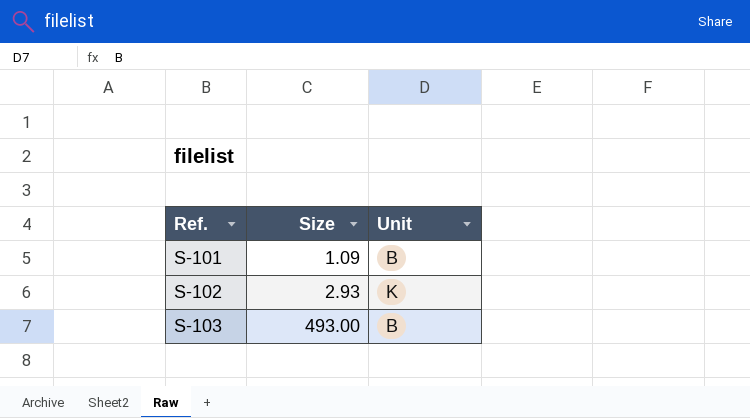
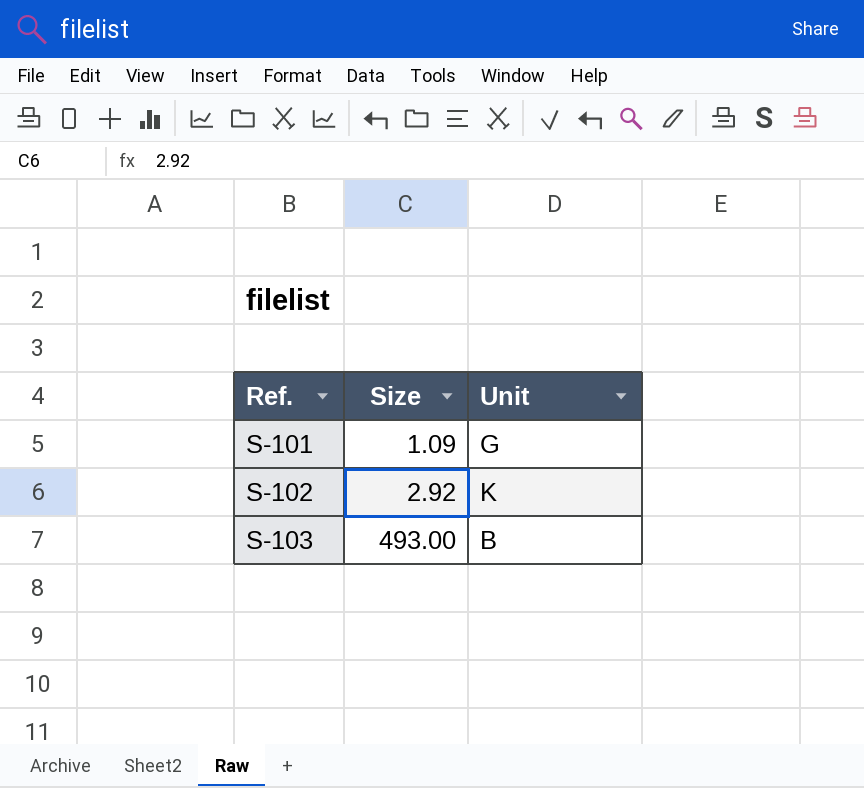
S-101 | Unit: B -> G
S-102 | Size: 2.93 -> 2.92

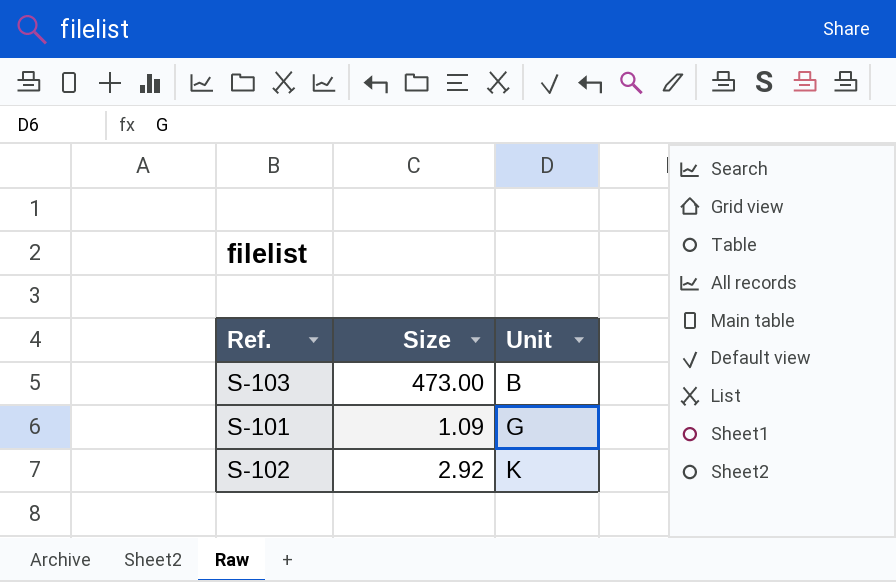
row order: Ref. ascending -> Unit ascending
S-103 | Size: 493.00 -> 473.00

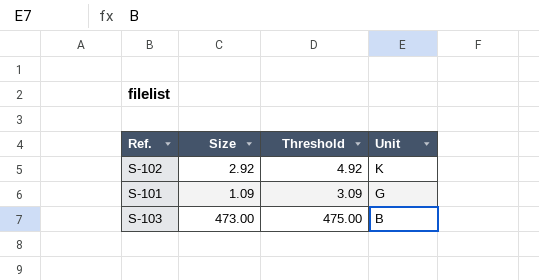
row order: Unit ascending -> Unit descending
column Threshold | formula: none -> [Size] + 2

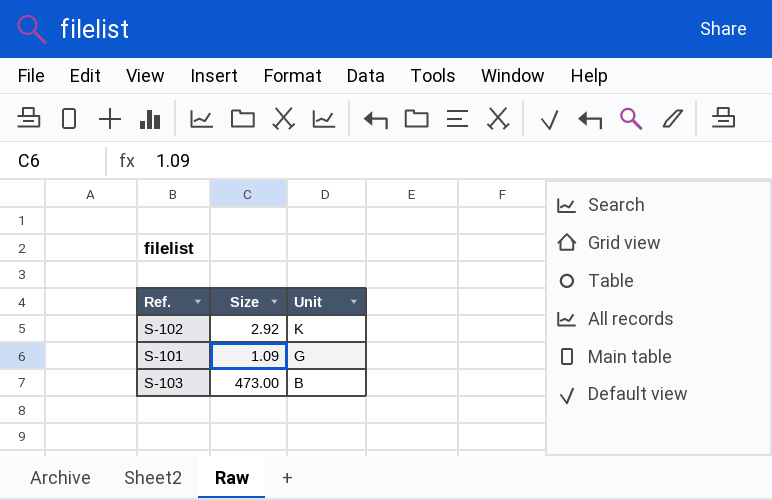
column Threshold | formula: [Size] + 2 -> none

